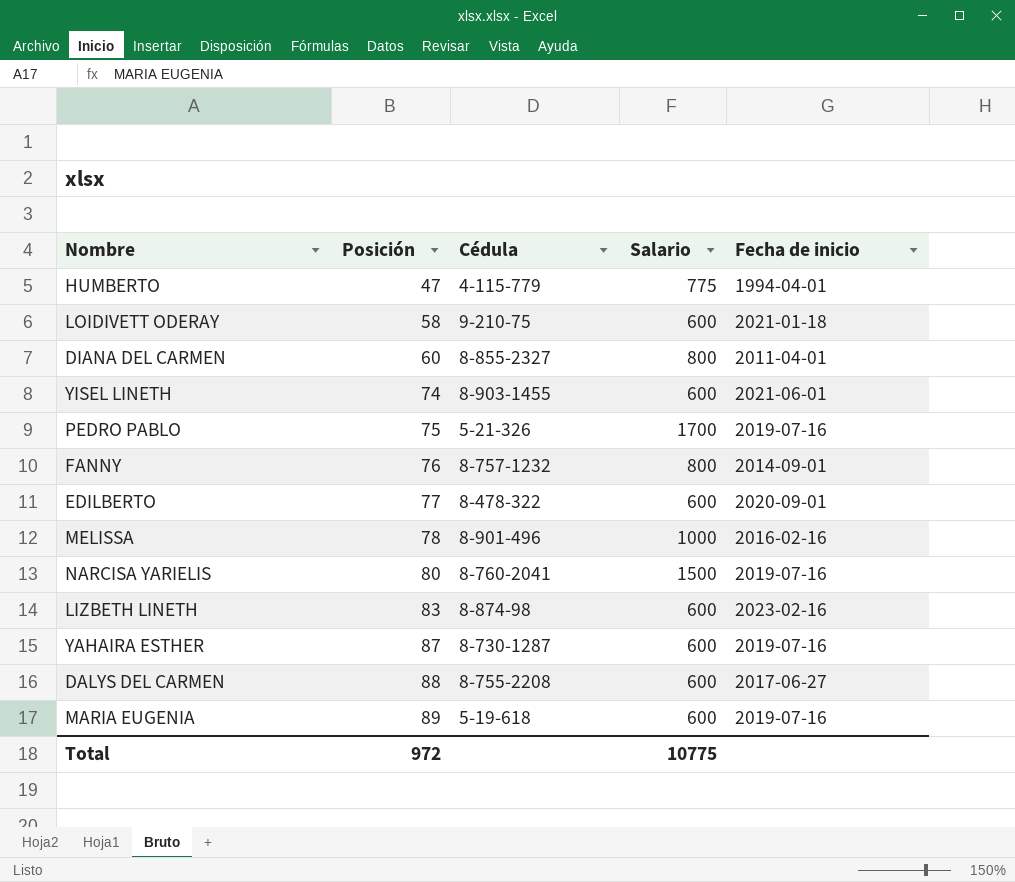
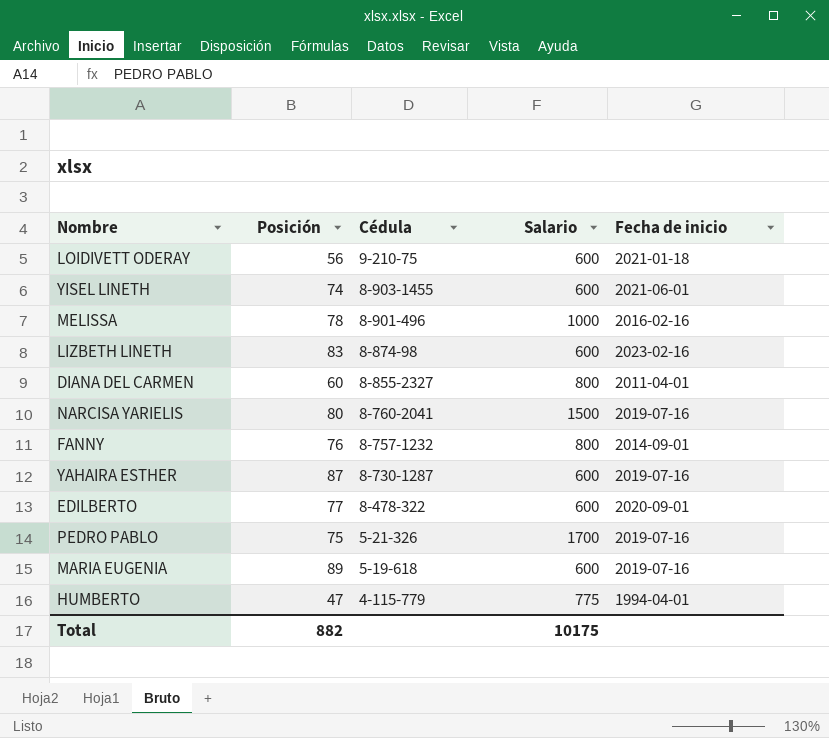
row order: Posición ascending -> Cédula descending
row DALYS DEL CARMEN: 88 | 8-755-2208 | 600 | 2017-06-27 -> none
LOIDIVETT ODERAY | Posición: 58 -> 56
Total | Posición: 972 -> 882
Total | Salario: 10775 -> 10175

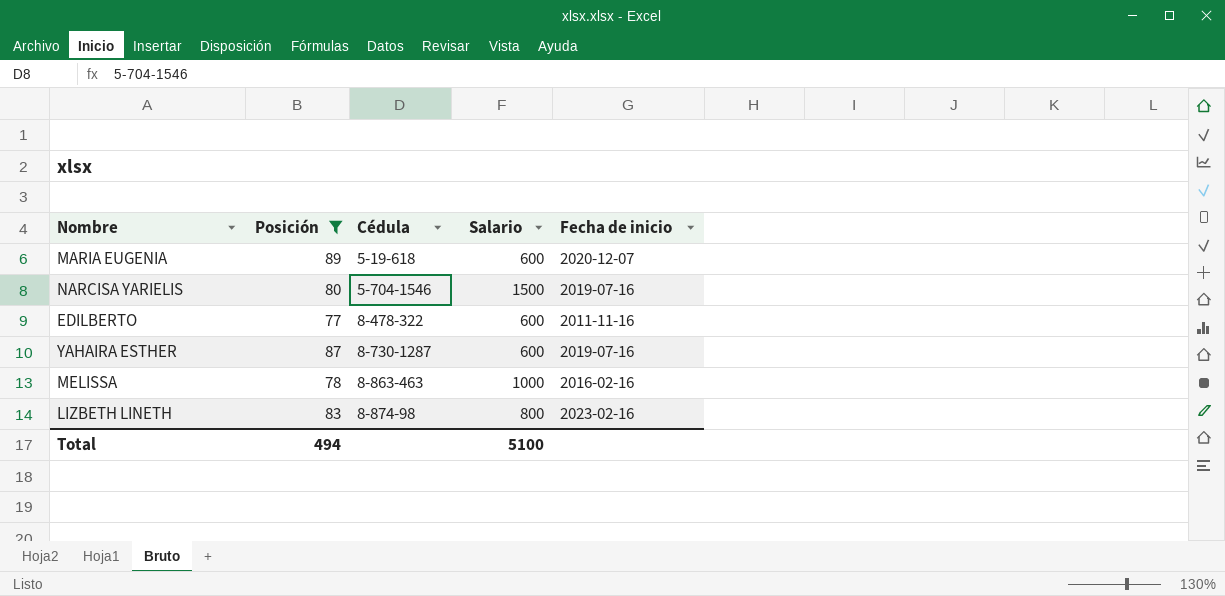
filter: none -> Posición >= 77
row order: Cédula descending -> Cédula ascending
MARIA EUGENIA | Fecha de inicio: 2019-07-16 -> 2020-12-07
NARCISA YARIELIS | Cédula: 8-760-2041 -> 5-704-1546
EDILBERTO | Fecha de inicio: 2020-09-01 -> 2011-11-16
MELISSA | Cédula: 8-901-496 -> 8-863-463
LIZBETH LINETH | Salario: 600 -> 800
Total | Posición: 882 -> 494
Total | Salario: 10175 -> 5100

